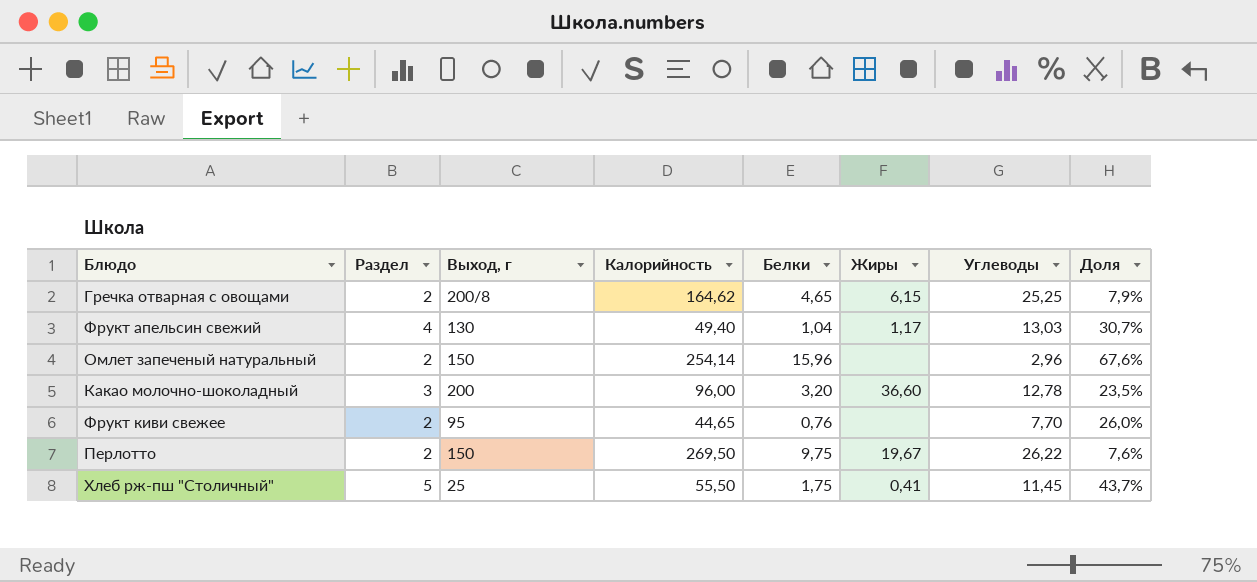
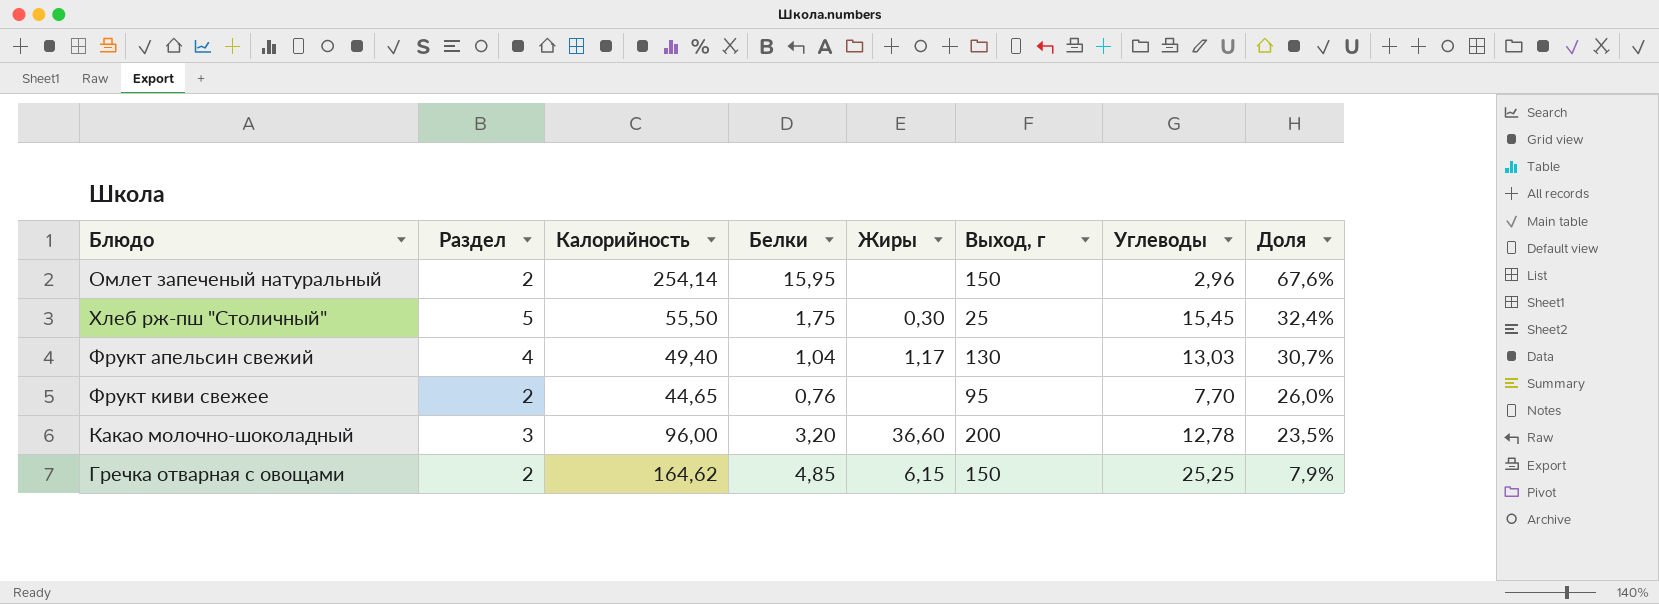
row order: none -> Доля descending
column Выход, г | position: 3 -> 6
row Перлотто: 2 | 150 | 269,50 | 9,75 | 19,67 | 26,22 | 7,6% -> none
Омлет запеченый натуральный | Белки: 15,96 -> 15,95
Хлеб рж-пш "Столичный" | Жиры: 0,41 -> 0,30
Хлеб рж-пш "Столичный" | Углеводы: 11,45 -> 15,45
Хлеб рж-пш "Столичный" | Доля: 43,7% -> 32,4%
Гречка отварная с овощами | Белки: 4,65 -> 4,85
Гречка отварная с овощами | Выход, г: 200/8 -> 150

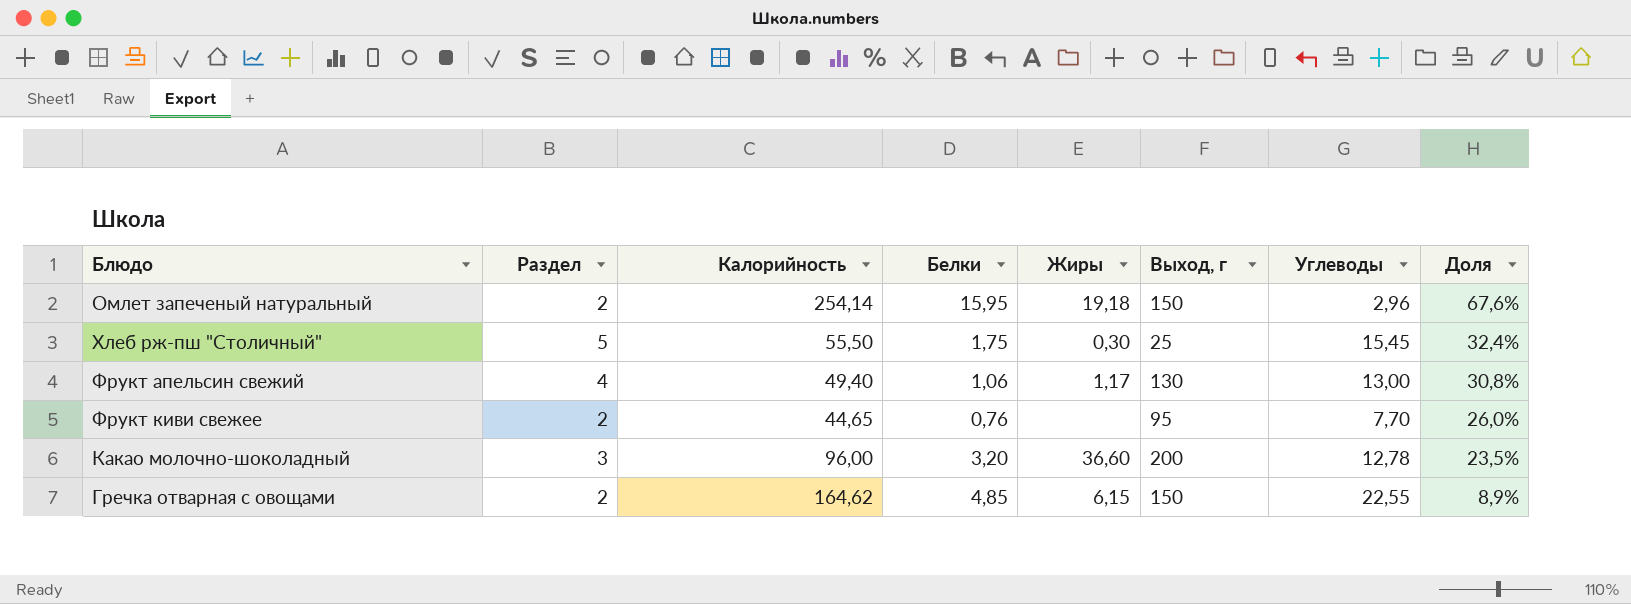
Омлет запеченый натуральный | Жиры: none -> 19,18
Фрукт апельсин свежий | Белки: 1,04 -> 1,06
Фрукт апельсин свежий | Углеводы: 13,03 -> 13,00
Фрукт апельсин свежий | Доля: 30,7% -> 30,8%
Гречка отварная с овощами | Углеводы: 25,25 -> 22,55
Гречка отварная с овощами | Доля: 7,9% -> 8,9%

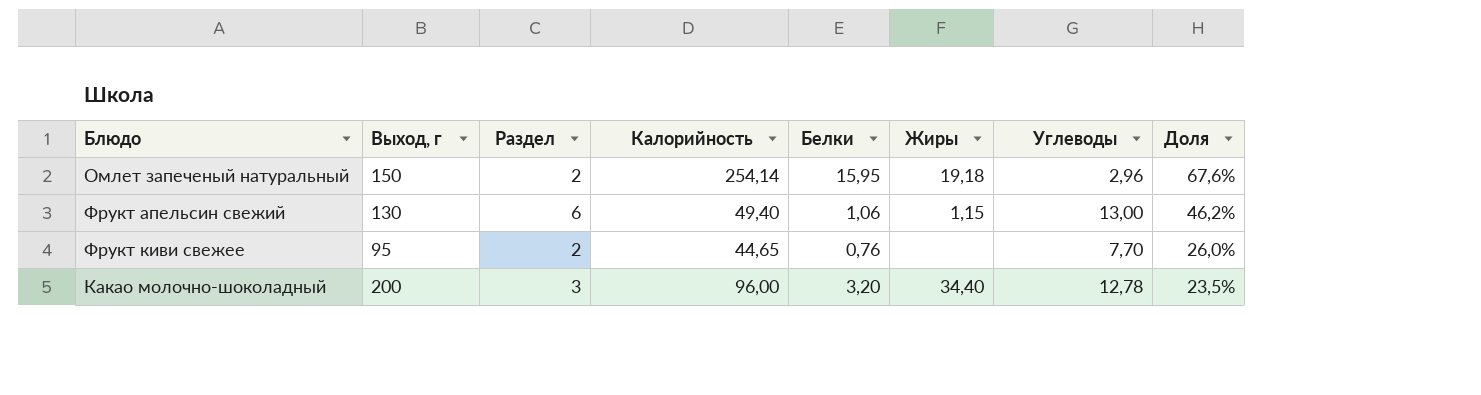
column Выход, г | position: 6 -> 2
row Хлеб рж-пш "Столичный": 5 | 55,50 | 1,75 | 0,30 | 25 | 15,45 | 32,4% -> none
row Гречка отварная с овощами: 2 | 164,62 | 4,85 | 6,15 | 150 | 22,55 | 8,9% -> none
Фрукт апельсин свежий | Раздел: 4 -> 6
Фрукт апельсин свежий | Жиры: 1,17 -> 1,15
Фрукт апельсин свежий | Доля: 30,8% -> 46,2%
Какао молочно-шоколадный | Жиры: 36,60 -> 34,40

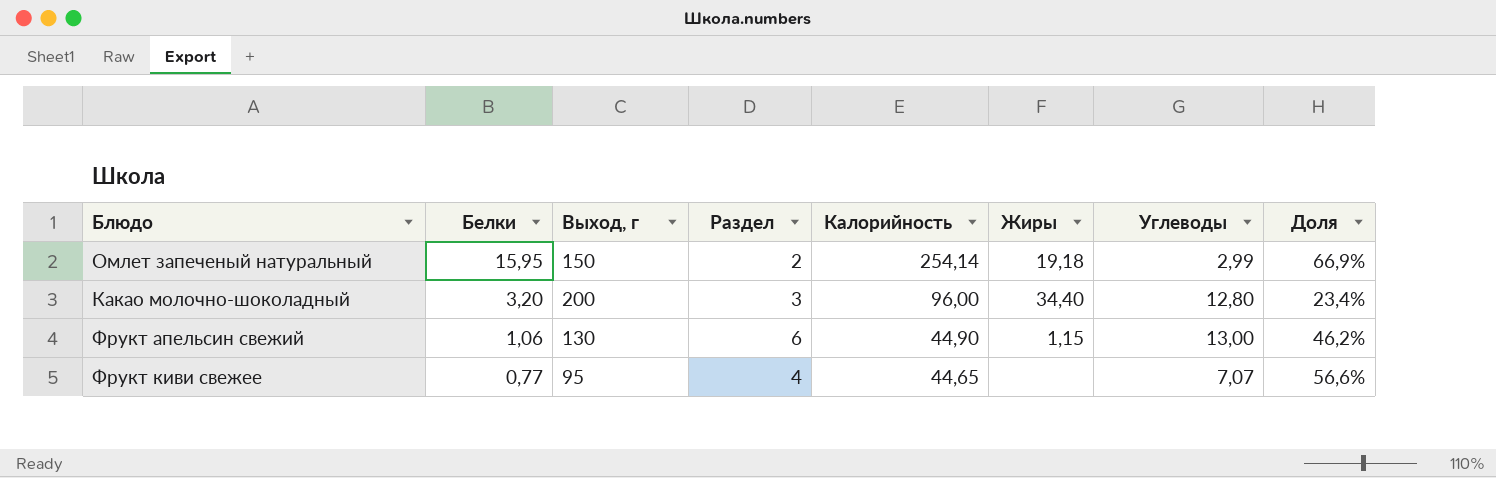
row order: Доля descending -> Белки descending
column Белки | position: 5 -> 2
Омлет запеченый натуральный | Углеводы: 2,96 -> 2,99
Омлет запеченый натуральный | Доля: 67,6% -> 66,9%
Какао молочно-шоколадный | Углеводы: 12,78 -> 12,80
Какао молочно-шоколадный | Доля: 23,5% -> 23,4%
Фрукт апельсин свежий | Калорийность: 49,40 -> 44,90
Фрукт киви свежее | Белки: 0,76 -> 0,77
Фрукт киви свежее | Раздел: 2 -> 4
Фрукт киви свежее | Углеводы: 7,70 -> 7,07
Фрукт киви свежее | Доля: 26,0% -> 56,6%

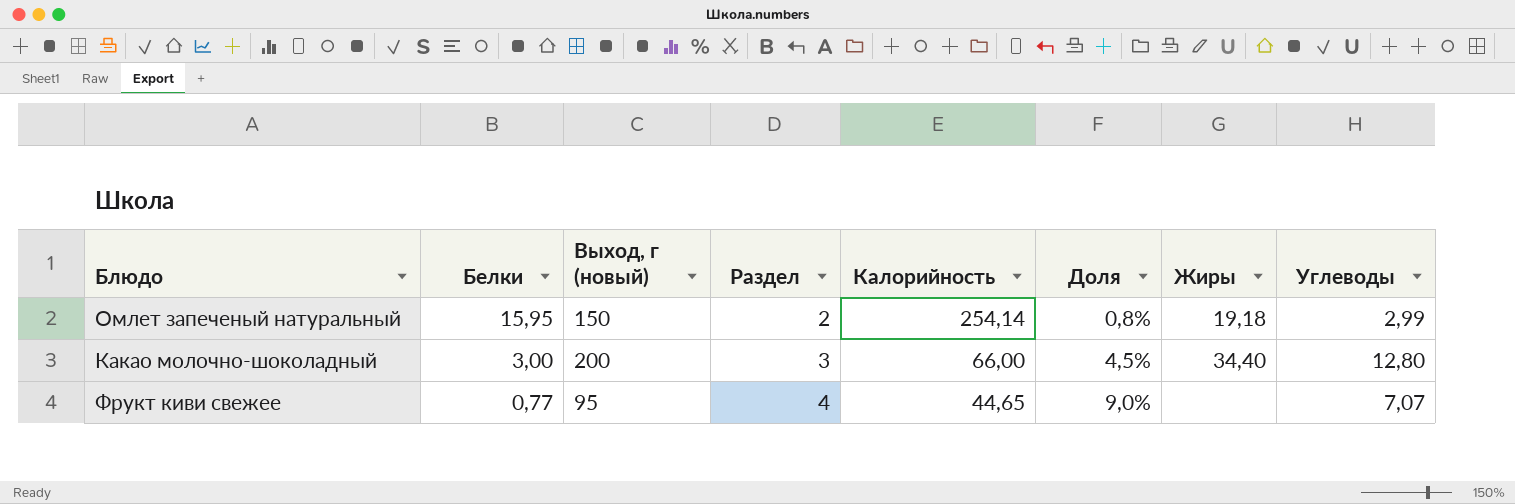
column name: Выход, г -> Выход, г (новый)
column Доля | formula: [Раздел] / [Углеводы] -> [Раздел] / [Калорийность]
column Доля | position: 8 -> 6
row Фрукт апельсин свежий: 1,06 | 130 | 6 | 44,90 | 1,15 | 13,00 | 46,2% -> none
Какао молочно-шоколадный | Белки: 3,20 -> 3,00
Какао молочно-шоколадный | Калорийность: 96,00 -> 66,00

